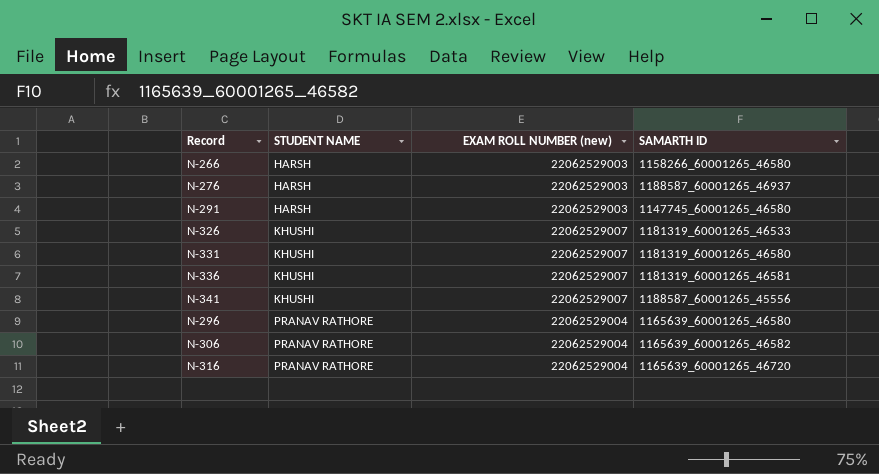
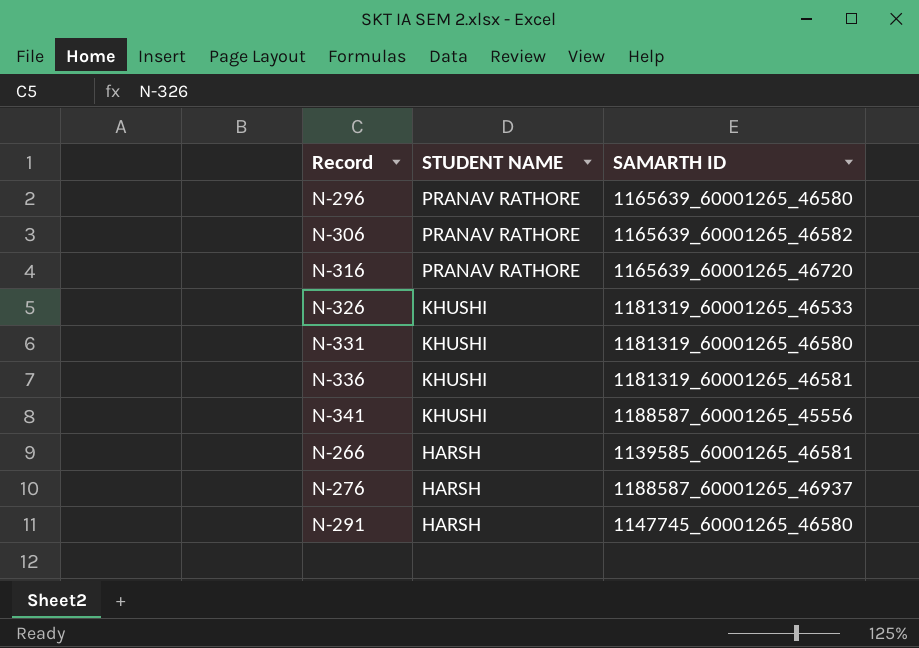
row order: STUDENT NAME ascending -> STUDENT NAME descending
column EXAM ROLL NUMBER (new) | position: 3 -> none
N-266 | SAMARTH ID: 1158266_60001265_46580 -> 1139585_60001265_46581

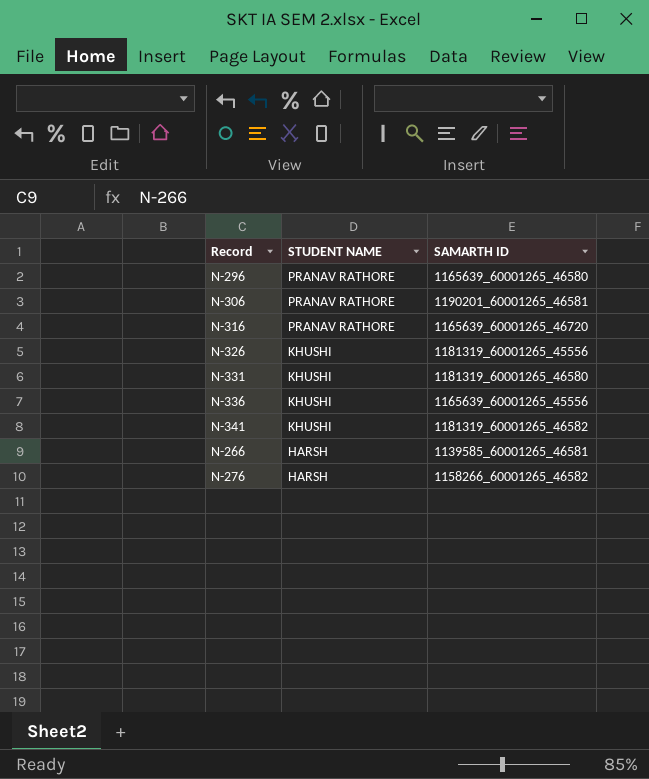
row N-291: HARSH | 1147745_60001265_46580 -> none
N-306 | SAMARTH ID: 1165639_60001265_46582 -> 1190201_60001265_46581
N-326 | SAMARTH ID: 1181319_60001265_46533 -> 1181319_60001265_45556
N-336 | SAMARTH ID: 1181319_60001265_46581 -> 1165639_60001265_45556
N-341 | SAMARTH ID: 1188587_60001265_45556 -> 1181319_60001265_46582
N-276 | SAMARTH ID: 1188587_60001265_46937 -> 1158266_60001265_46582

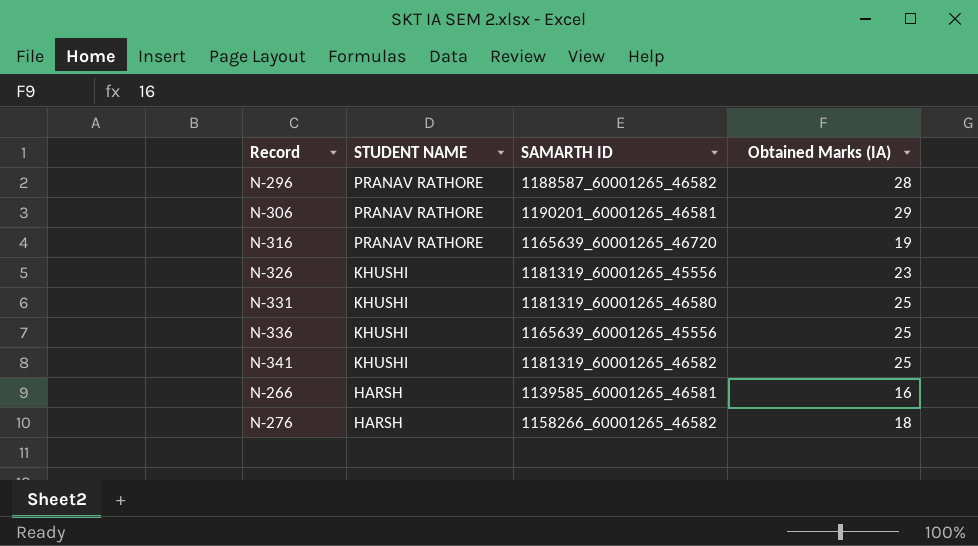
column Obtained Marks (IA) | position: none -> 4
N-296 | SAMARTH ID: 1165639_60001265_46580 -> 1188587_60001265_46582

